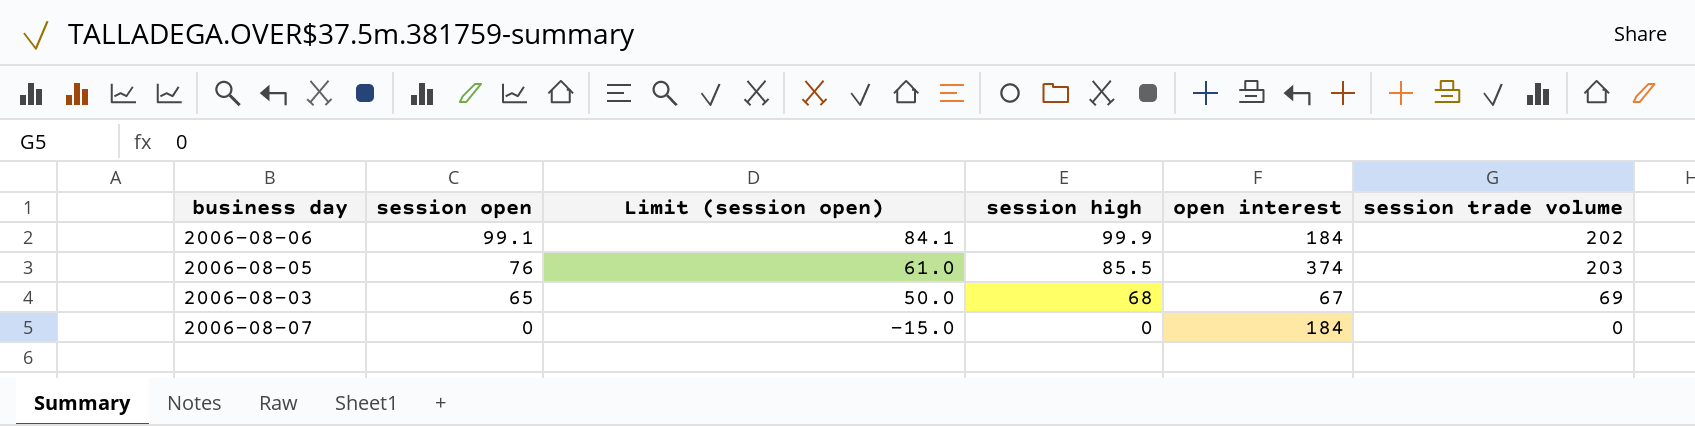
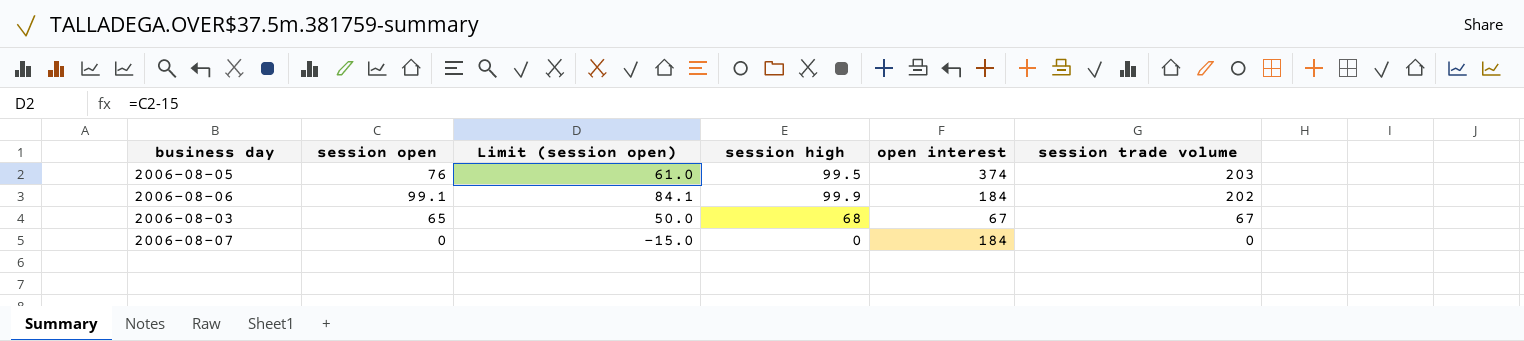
row order: session open descending -> session trade volume descending
2006-08-05 | session high: 85.5 -> 99.5
2006-08-03 | session trade volume: 69 -> 67

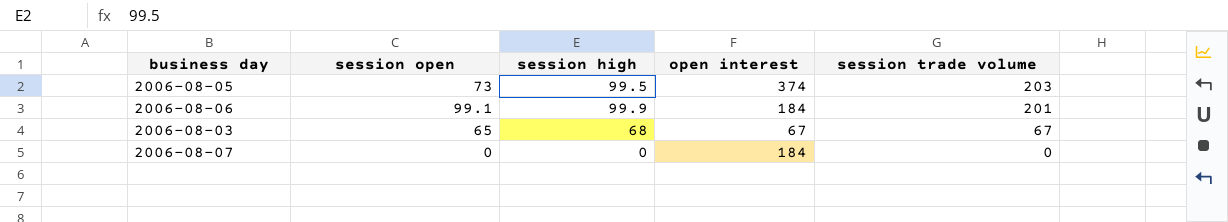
column Limit (session open) | formula: [session open] - 15 -> none
2006-08-05 | session open: 76 -> 73
2006-08-06 | session trade volume: 202 -> 201

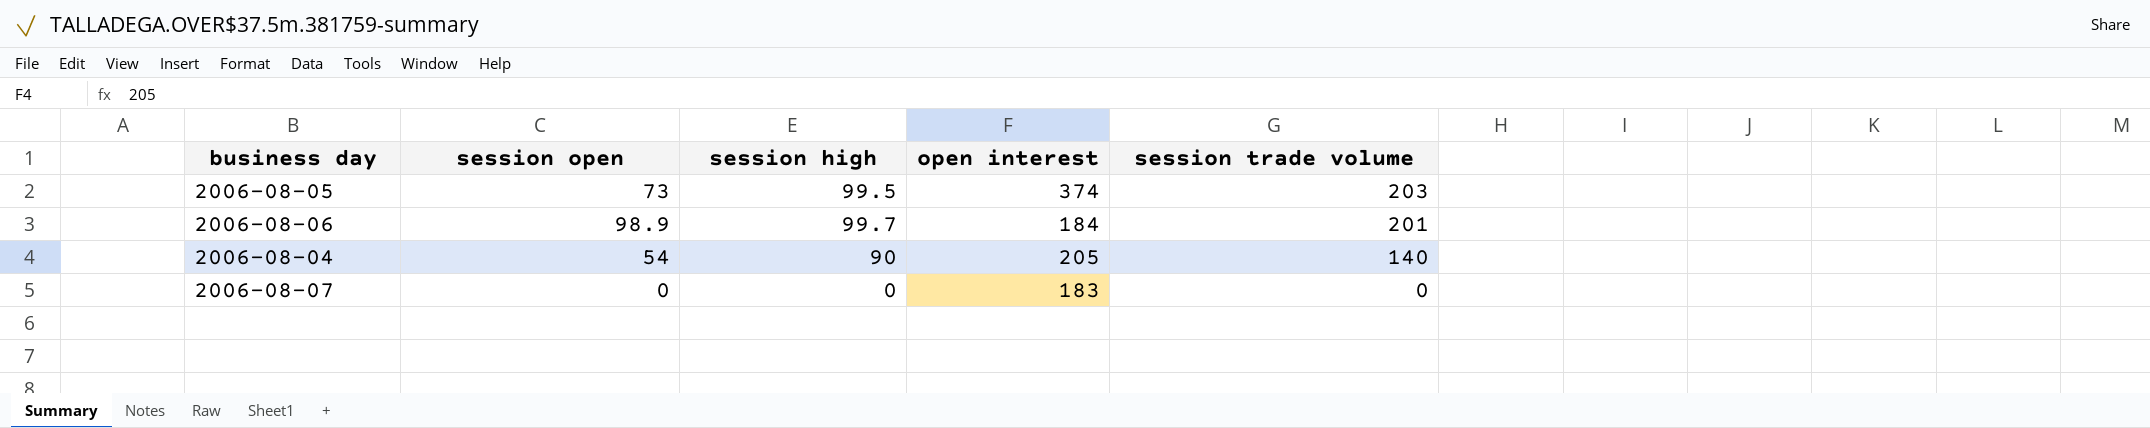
row 2006-08-03: 65 | 68 | 67 | 67 -> none
2006-08-06 | session open: 99.1 -> 98.9
2006-08-06 | session high: 99.9 -> 99.7
row 2006-08-04: none -> 54 | 90 | 205 | 140
2006-08-07 | open interest: 184 -> 183

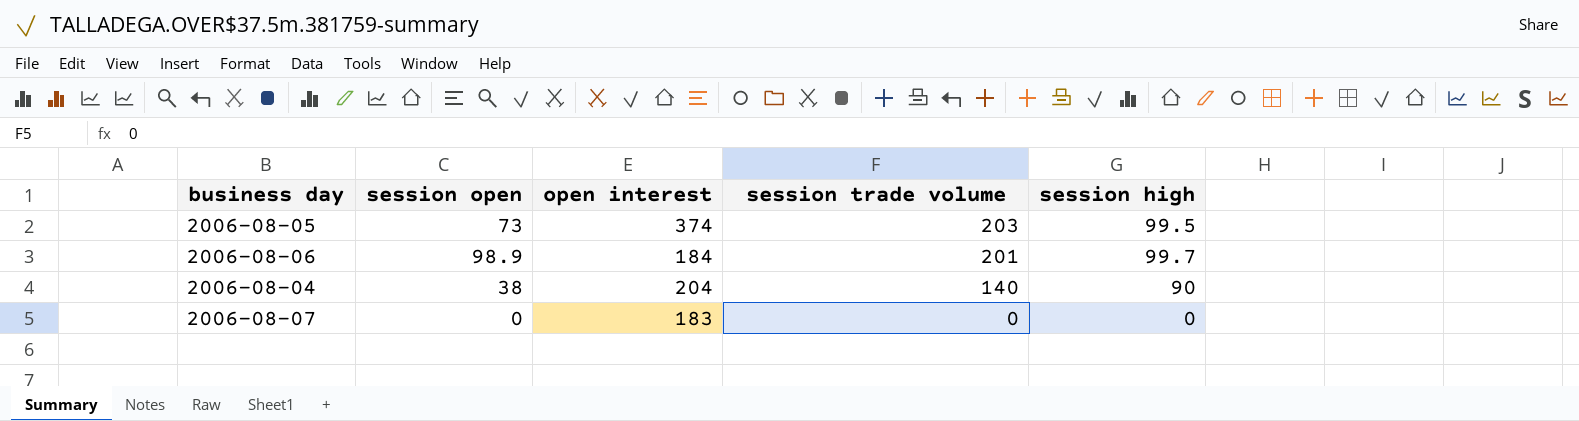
column session high | position: 3 -> 5
2006-08-04 | session open: 54 -> 38
2006-08-04 | open interest: 205 -> 204

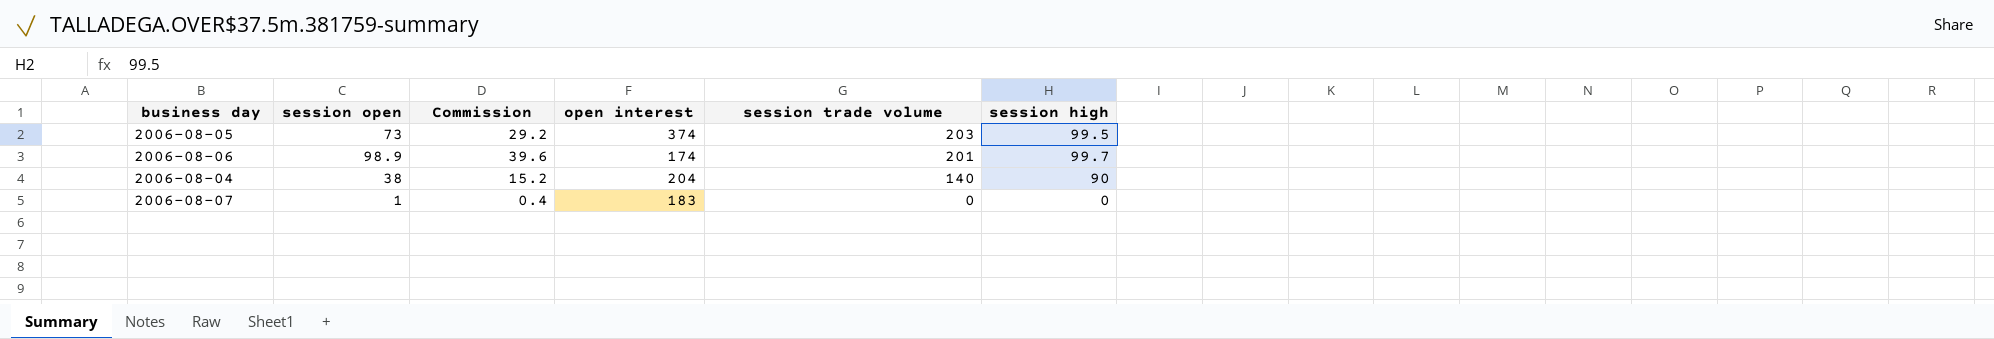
column Commission | formula: none -> [session open] * 0.4
2006-08-06 | open interest: 184 -> 174
2006-08-07 | session open: 0 -> 1

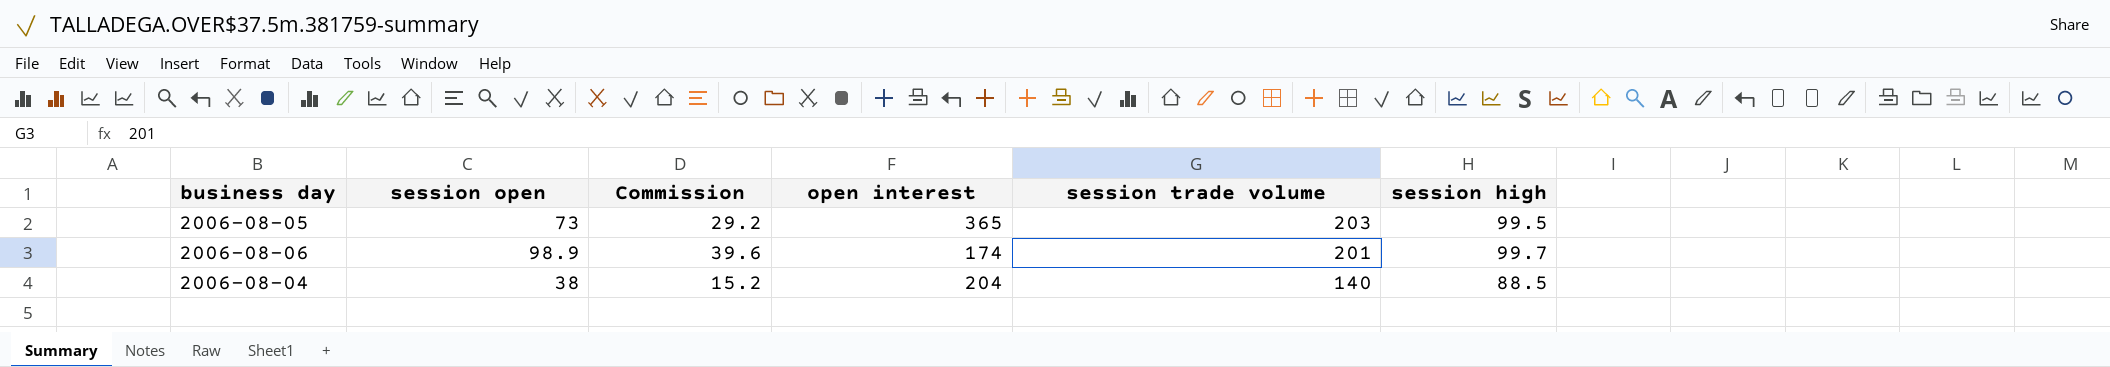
row 2006-08-07: 1 | 0.4 | 183 | 0 | 0 -> none
2006-08-05 | open interest: 374 -> 365
2006-08-04 | session high: 90 -> 88.5

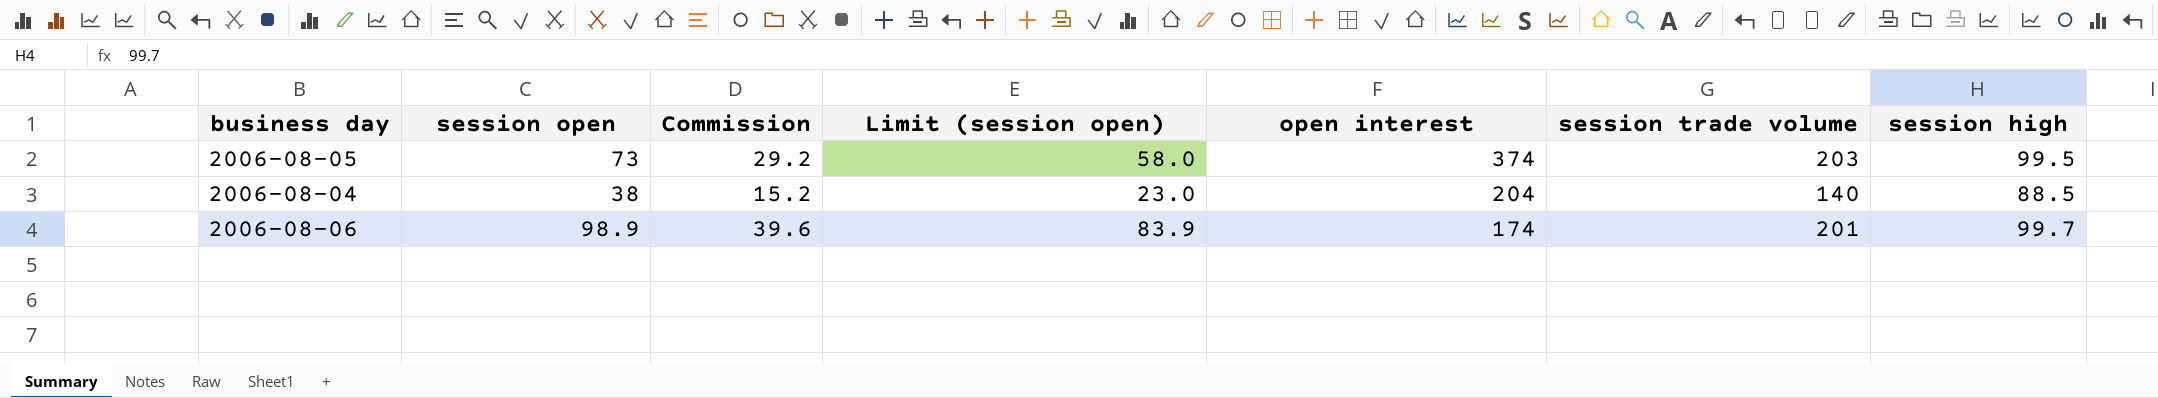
row order: session trade volume descending -> open interest descending
column Limit (session open) | formula: none -> [session open] - 15
2006-08-05 | open interest: 365 -> 374

